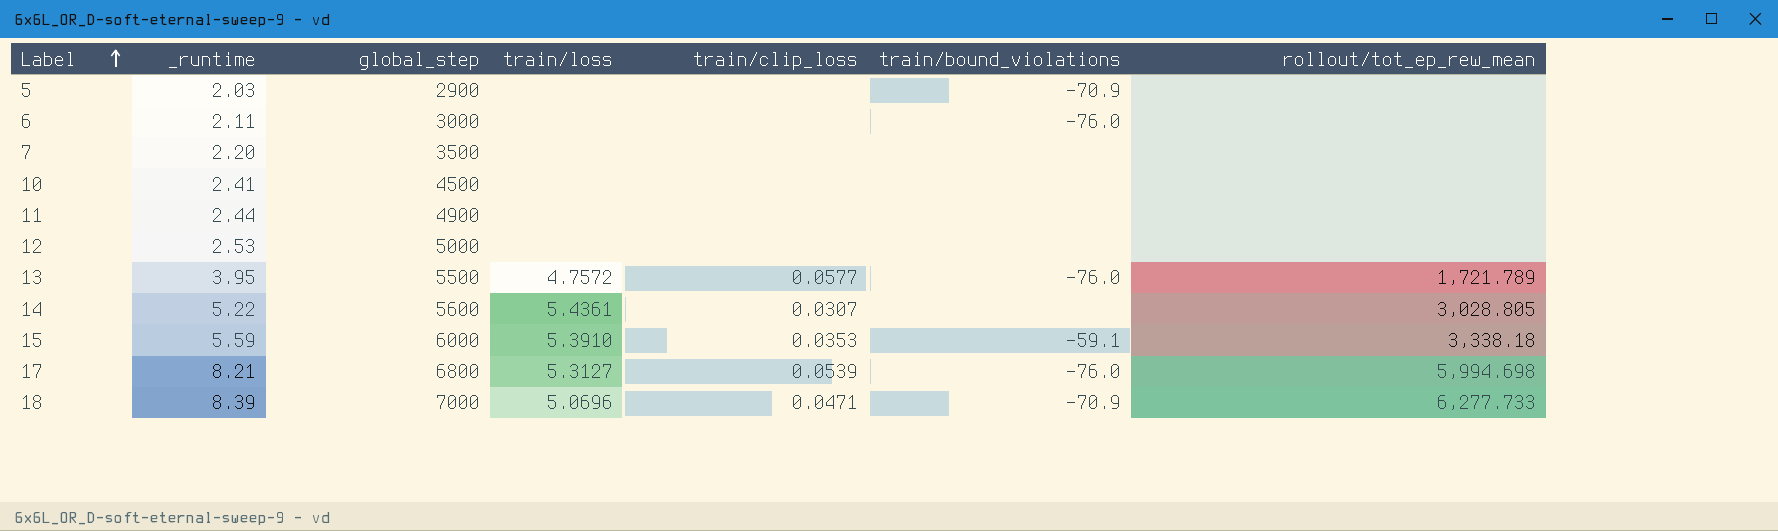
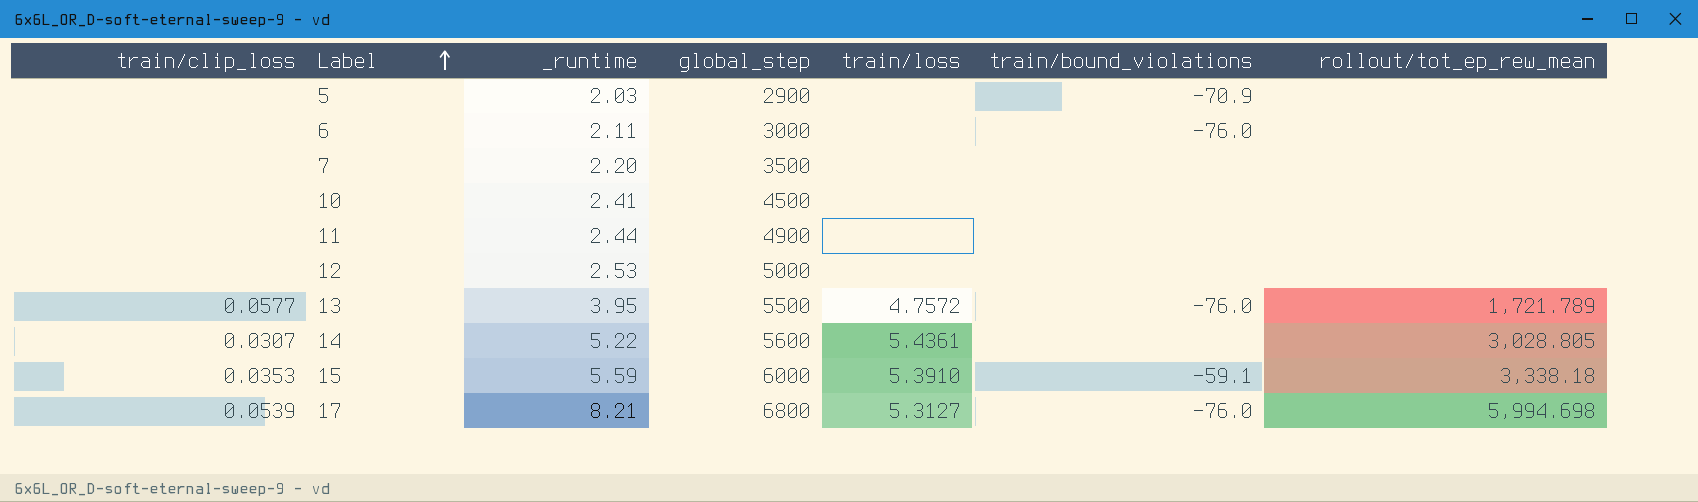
column train/clip_loss | position: 5 -> 1
row 18: 8.39 | 7000 | 5.0696 | 0.0471 | -70.9 | 6,277.733 -> none

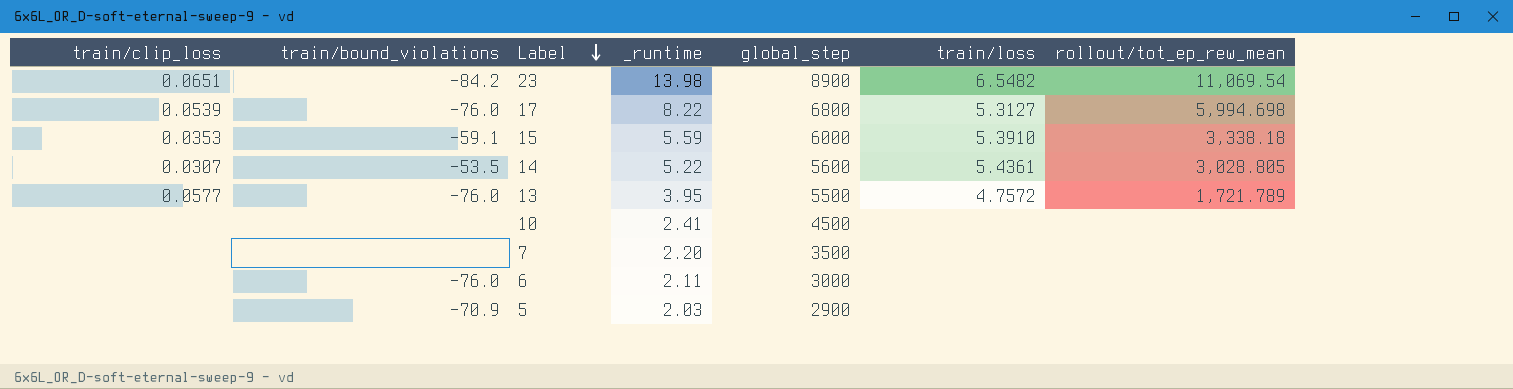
row order: Label ascending -> Label descending
column train/bound_violations | position: 6 -> 2
row 11: none | 2.44 | 4900 | none | none | none -> none
row 12: none | 2.53 | 5000 | none | none | none -> none
row 23: none -> 0.0651 | -84.2 | 13.98 | 8900 | 6.5482 | 11,069.54
17 | _runtime: 8.21 -> 8.22
14 | train/bound_violations: none -> -53.5

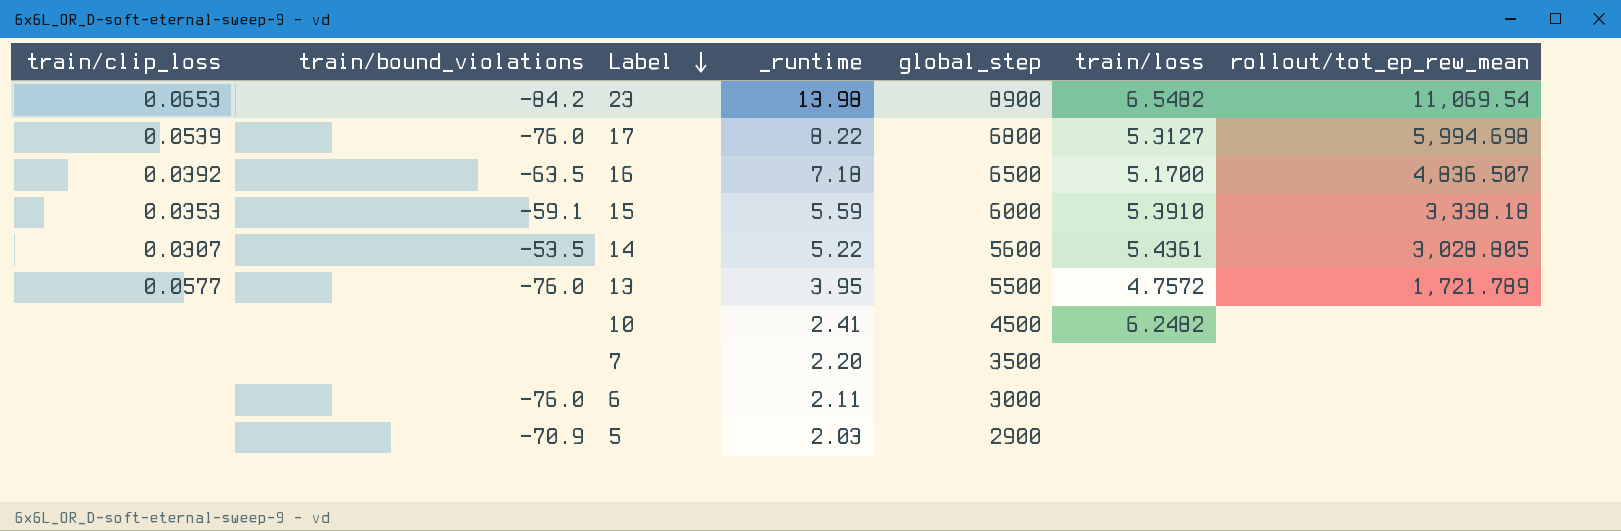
23 | train/clip_loss: 0.0651 -> 0.0653
row 16: none -> 0.0392 | -63.5 | 7.18 | 6500 | 5.1700 | 4,836.507
10 | train/loss: none -> 6.2482

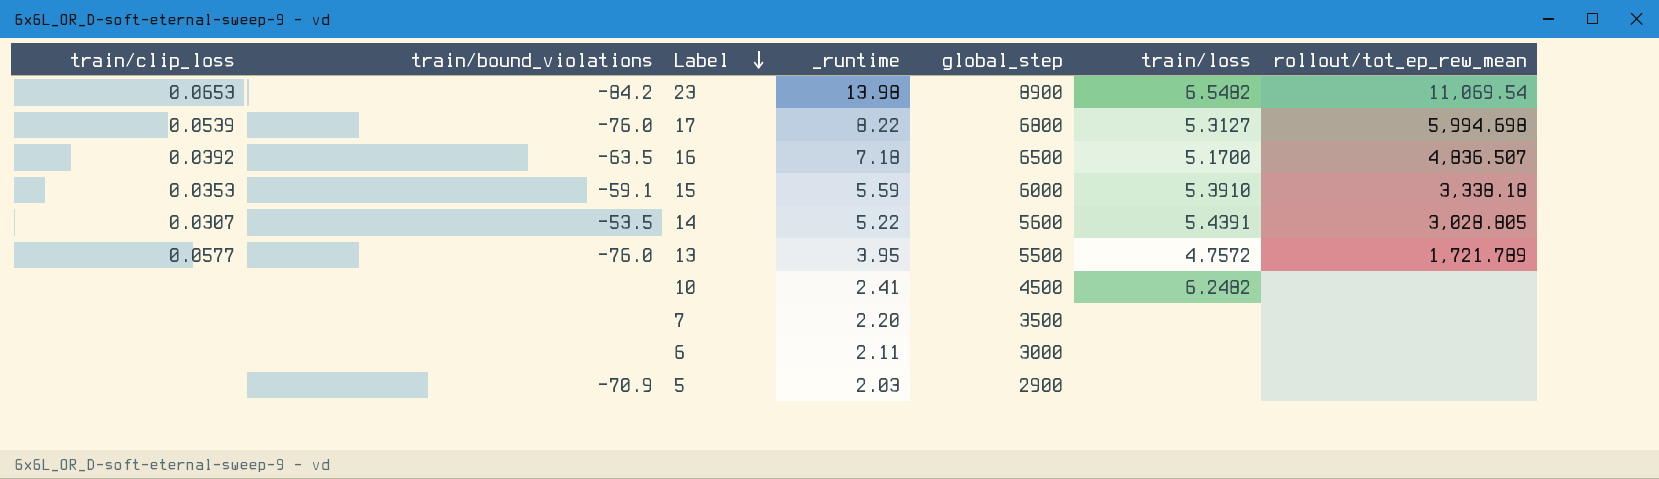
14 | train/loss: 5.4361 -> 5.4391
6 | train/bound_violations: -76.0 -> none

